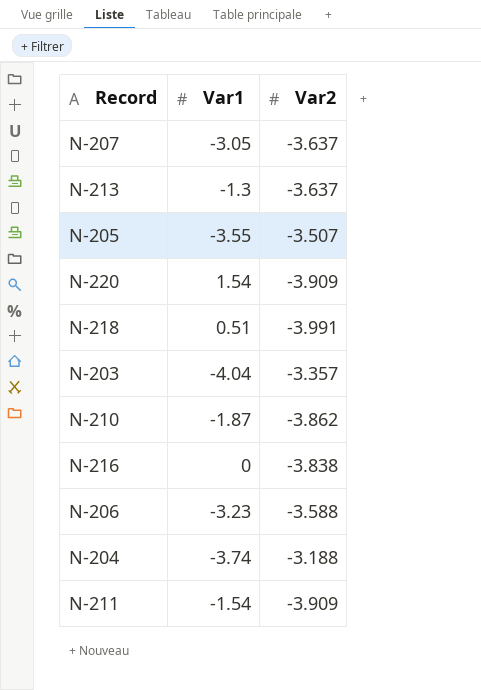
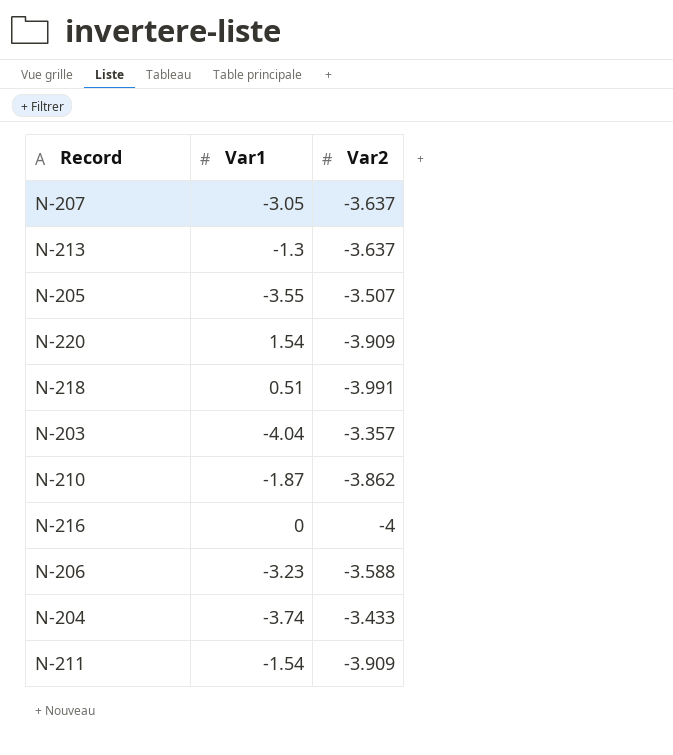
N-216 | Var2: -3.838 -> -4
N-204 | Var2: -3.188 -> -3.433

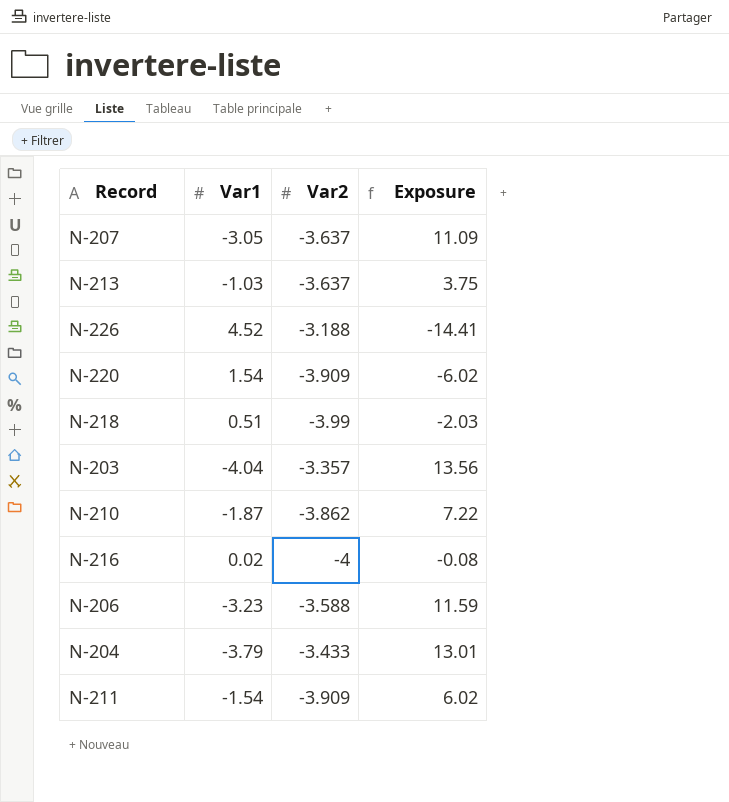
column Exposure | formula: none -> [Var1] * [Var2]
row N-205: -3.55 | -3.507 -> none
N-213 | Var1: -1.3 -> -1.03
row N-226: none -> 4.52 | -3.188 | -14.41
N-218 | Var2: -3.991 -> -3.99
N-216 | Var1: 0 -> 0.02
N-204 | Var1: -3.74 -> -3.79

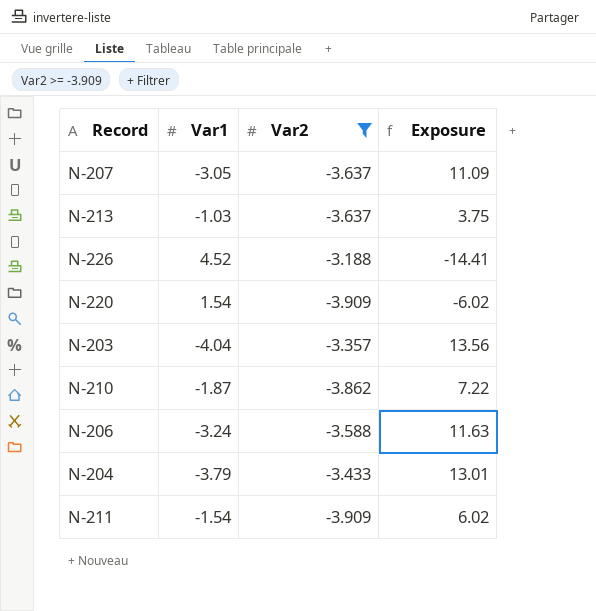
filter: none -> Var2 >= -3.909
N-206 | Var1: -3.23 -> -3.24
N-206 | Exposure: 11.59 -> 11.63

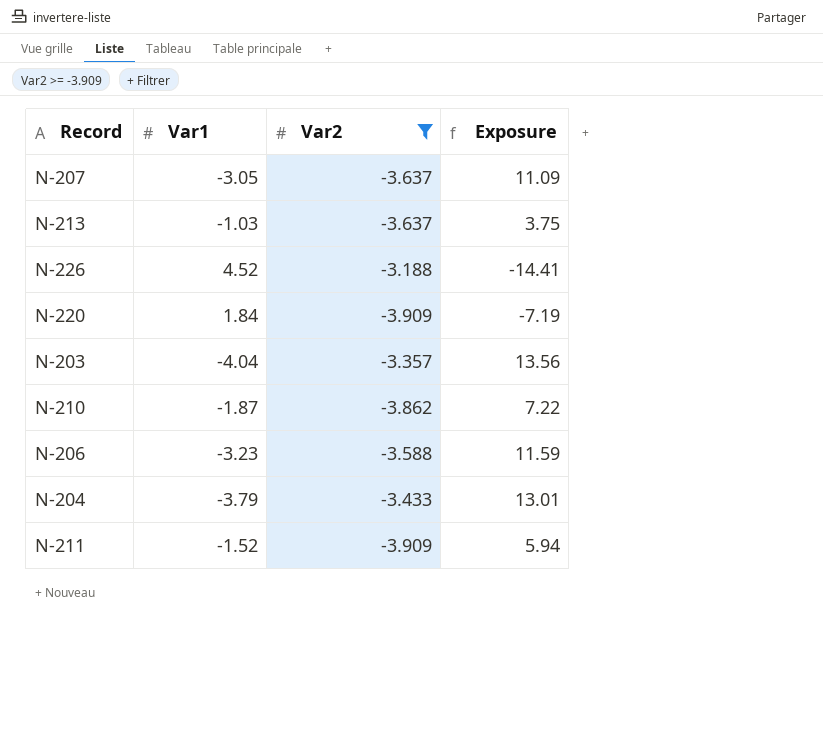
N-220 | Var1: 1.54 -> 1.84
N-220 | Exposure: -6.02 -> -7.19
N-206 | Var1: -3.24 -> -3.23
N-206 | Exposure: 11.63 -> 11.59
N-211 | Var1: -1.54 -> -1.52
N-211 | Exposure: 6.02 -> 5.94

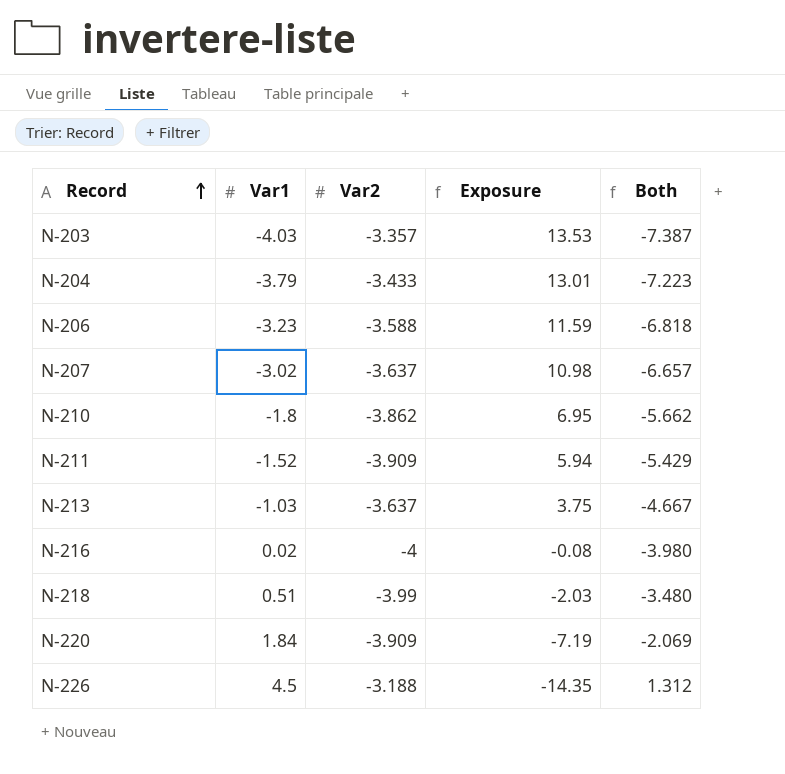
filter: Var2 >= -3.909 -> none
row order: none -> Record ascending
column Both | formula: none -> [Var1] + [Var2]
N-203 | Var1: -4.04 -> -4.03
N-203 | Exposure: 13.56 -> 13.53
N-207 | Var1: -3.05 -> -3.02
N-207 | Exposure: 11.09 -> 10.98
N-210 | Var1: -1.87 -> -1.8
N-210 | Exposure: 7.22 -> 6.95
N-226 | Var1: 4.52 -> 4.5
N-226 | Exposure: -14.41 -> -14.35

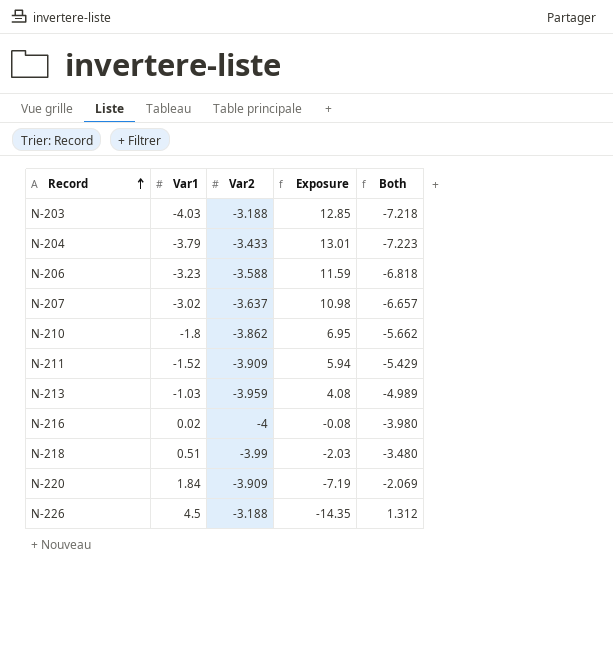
N-203 | Var2: -3.357 -> -3.188
N-203 | Exposure: 13.53 -> 12.85
N-203 | Both: -7.387 -> -7.218
N-213 | Var2: -3.637 -> -3.959
N-213 | Exposure: 3.75 -> 4.08
N-213 | Both: -4.667 -> -4.989

